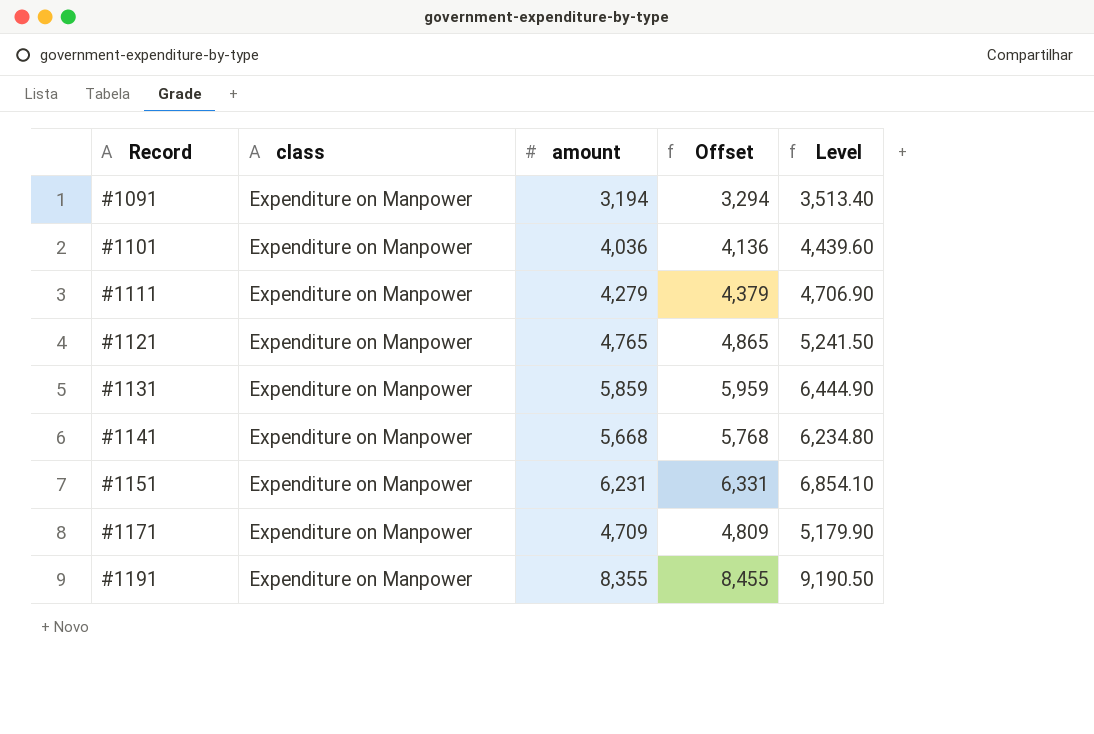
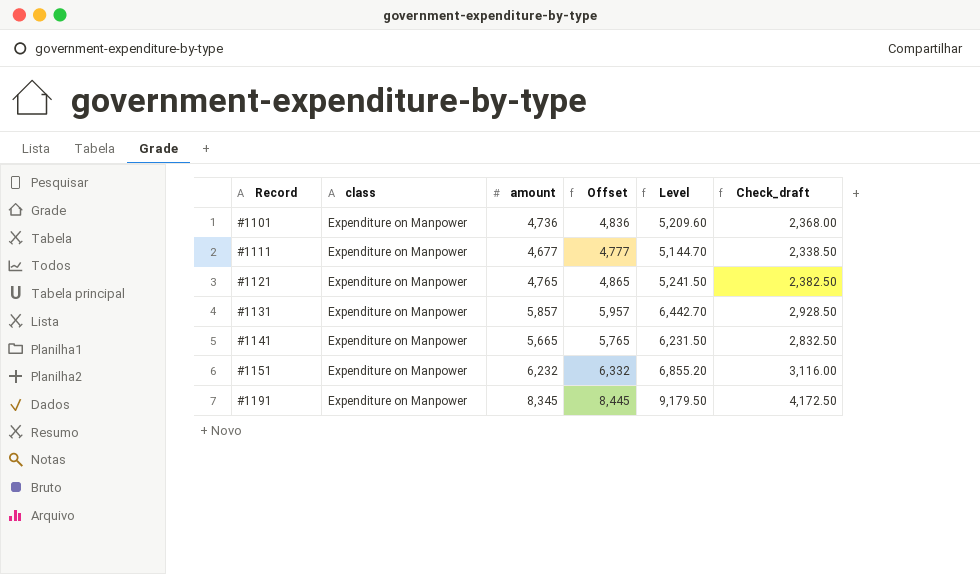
column Check_draft | formula: none -> [amount] * 0.5
row #1091: Expenditure on Manpower | 3,194 | 3,294 | 3,513.40 -> none
row #1171: Expenditure on Manpower | 4,709 | 4,809 | 5,179.90 -> none
#1101 | amount: 4,036 -> 4,736
#1101 | Offset: 4,136 -> 4,836
#1101 | Level: 4,439.60 -> 5,209.60
#1111 | amount: 4,279 -> 4,677
#1111 | Offset: 4,379 -> 4,777
#1111 | Level: 4,706.90 -> 5,144.70
#1131 | amount: 5,859 -> 5,857
#1131 | Offset: 5,959 -> 5,957
#1131 | Level: 6,444.90 -> 6,442.70
#1141 | amount: 5,668 -> 5,665
#1141 | Offset: 5,768 -> 5,765
#1141 | Level: 6,234.80 -> 6,231.50
#1151 | amount: 6,231 -> 6,232
#1151 | Offset: 6,331 -> 6,332
#1151 | Level: 6,854.10 -> 6,855.20
#1191 | amount: 8,355 -> 8,345
#1191 | Offset: 8,455 -> 8,445
#1191 | Level: 9,190.50 -> 9,179.50

